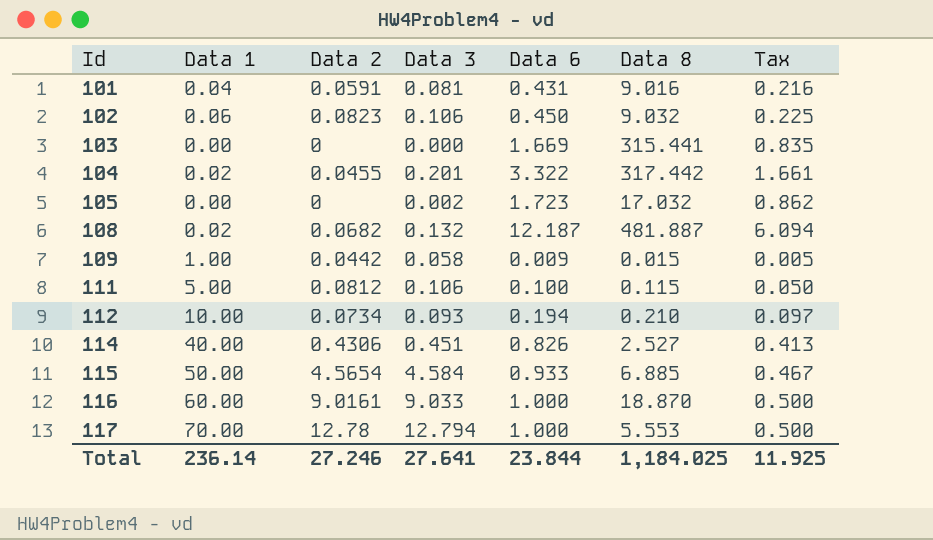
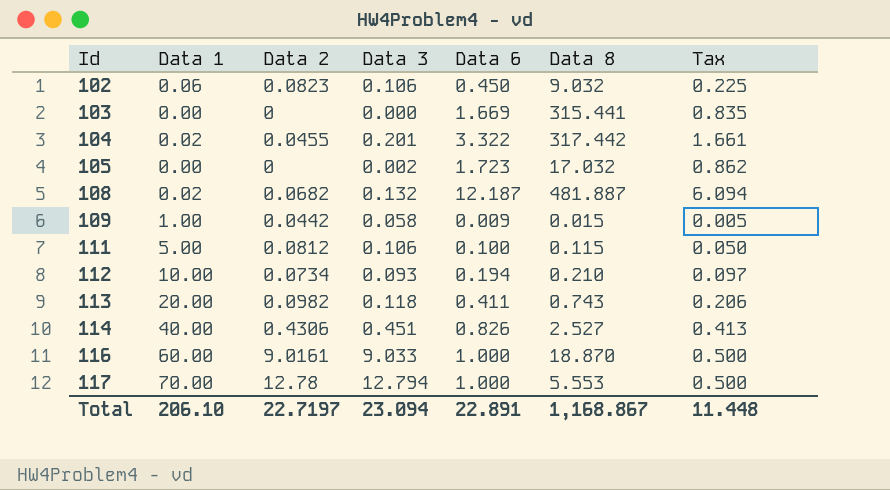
row 101: 0.04 | 0.0591 | 0.081 | 0.431 | 9.016 | 0.216 -> none
row 115: 50.00 | 4.5654 | 4.584 | 0.933 | 6.885 | 0.467 -> none
row 113: none -> 20.00 | 0.0982 | 0.118 | 0.411 | 0.743 | 0.206
Total | Data 1: 236.14 -> 206.10
Total | Data 2: 27.246 -> 22.7197
Total | Data 3: 27.641 -> 23.094
Total | Data 6: 23.844 -> 22.891
Total | Data 8: 1,184.025 -> 1,168.867
Total | Tax: 11.925 -> 11.448

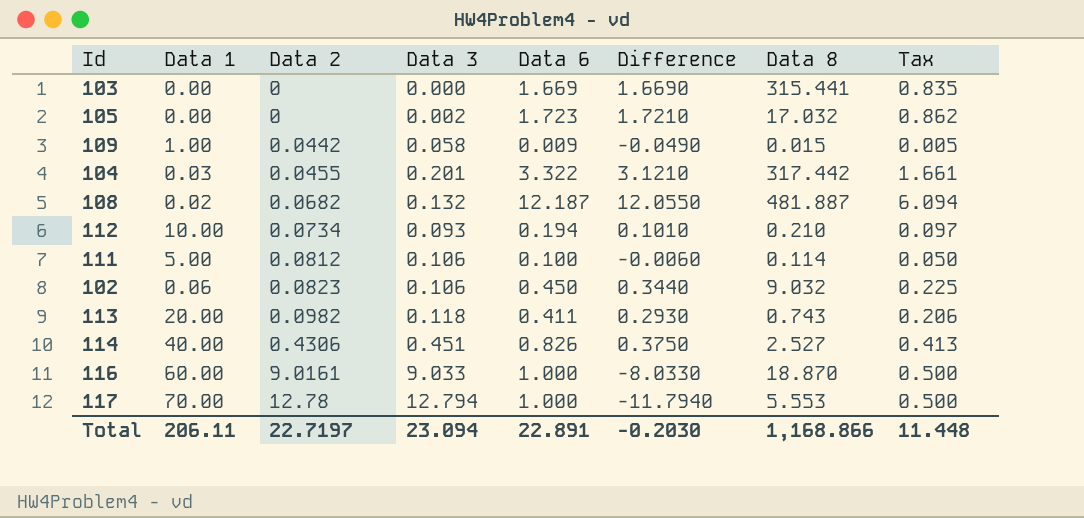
row order: Id ascending -> Data 2 ascending
column Difference | formula: none -> [Data 6] - [Data 3]
104 | Data 1: 0.02 -> 0.03
111 | Data 8: 0.115 -> 0.114
Total | Data 1: 206.10 -> 206.11
Total | Data 8: 1,168.867 -> 1,168.866

